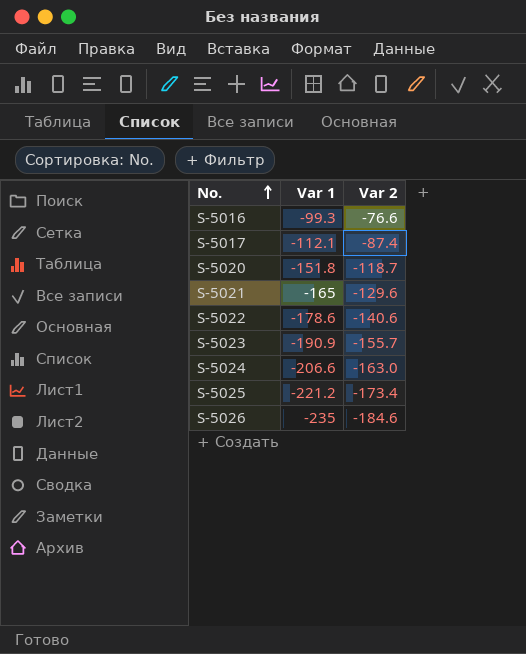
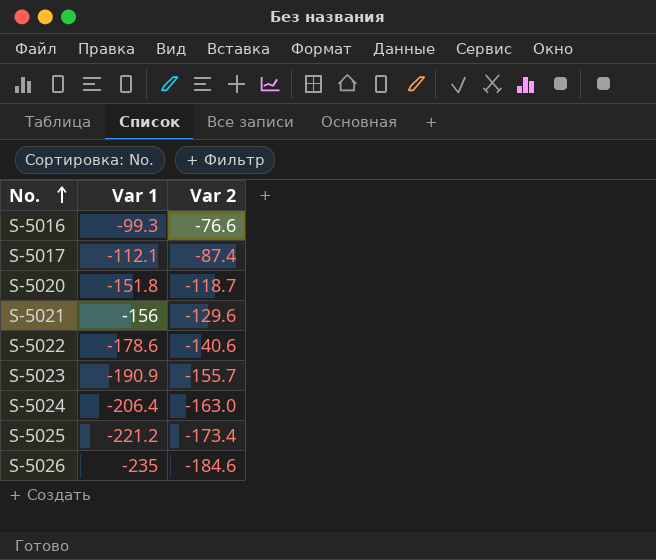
S-5021 | Var 1: -165 -> -156
S-5024 | Var 1: -206.6 -> -206.4

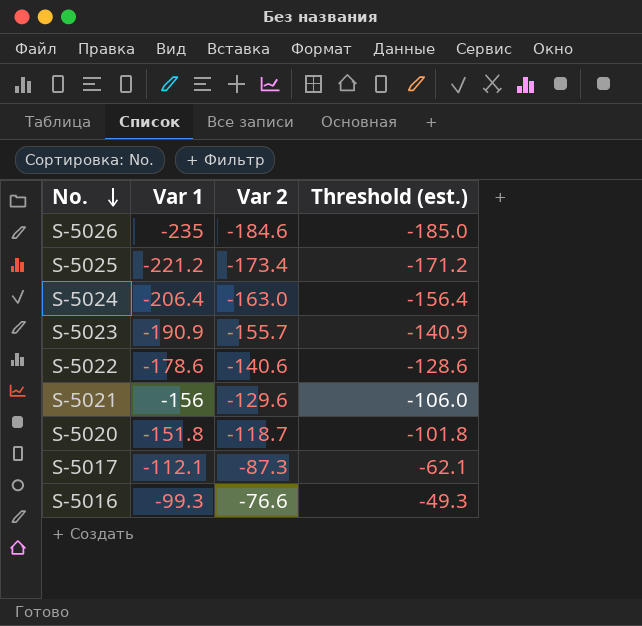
row order: No. ascending -> No. descending
column Threshold (est.) | formula: none -> [Var 1] + 50
S-5017 | Var 2: -87.4 -> -87.3

